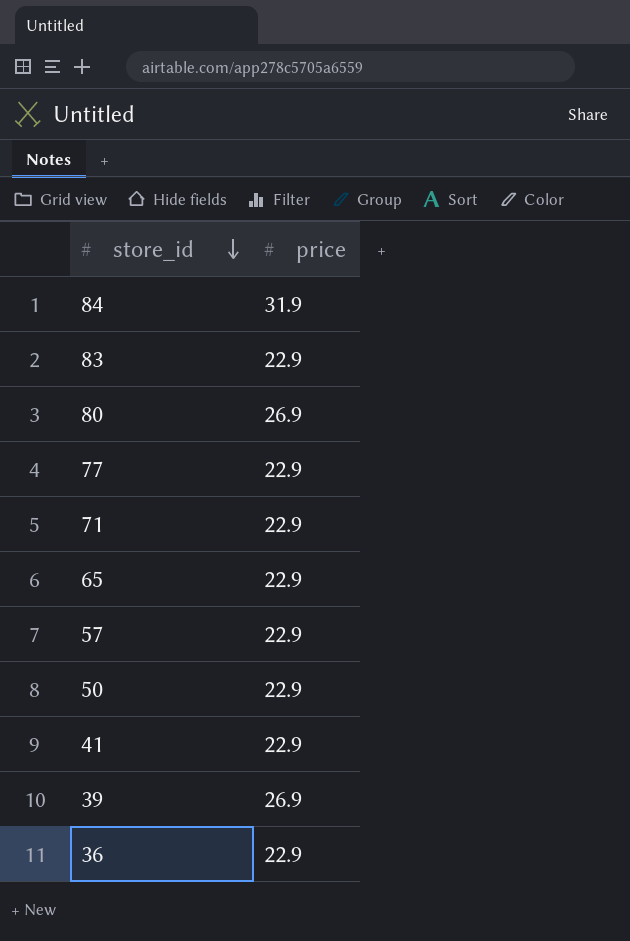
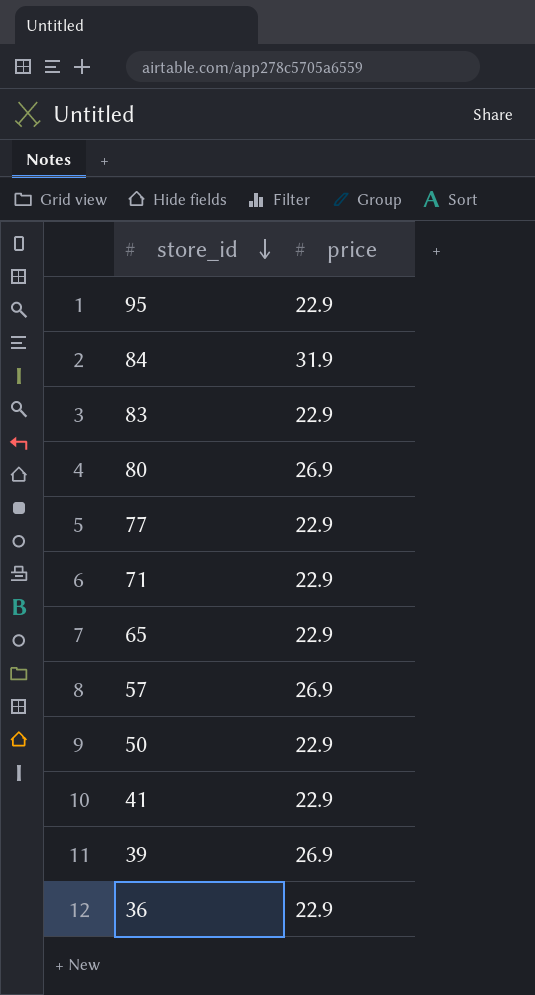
row 95: none -> 22.9
57 | price: 22.9 -> 26.9

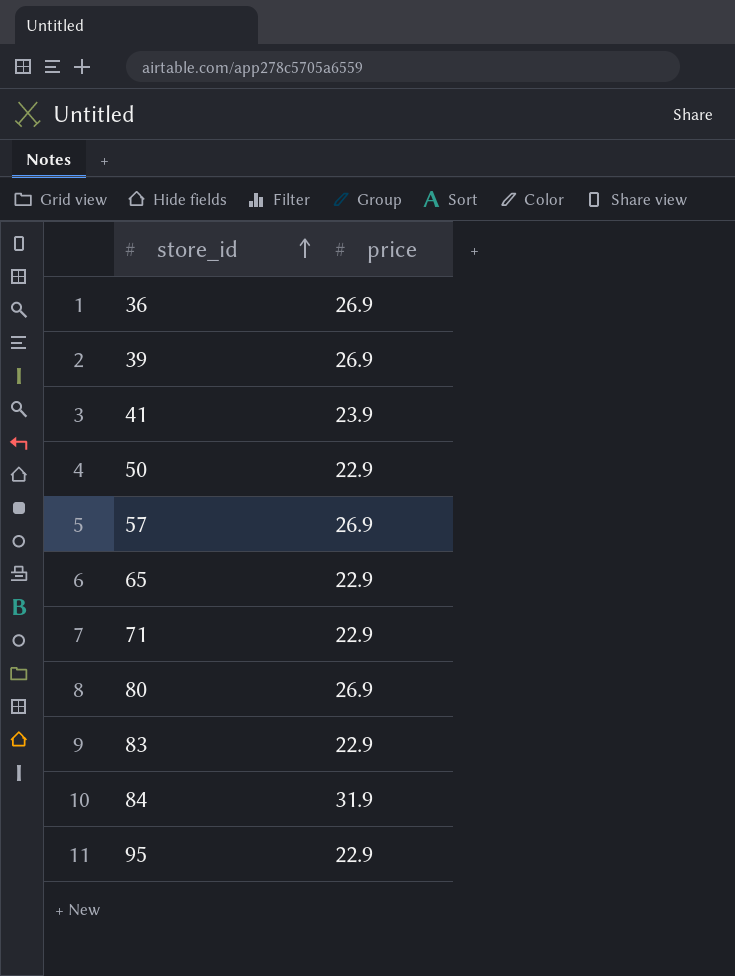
row order: store_id descending -> store_id ascending
row 77: 22.9 -> none
36 | price: 22.9 -> 26.9
41 | price: 22.9 -> 23.9

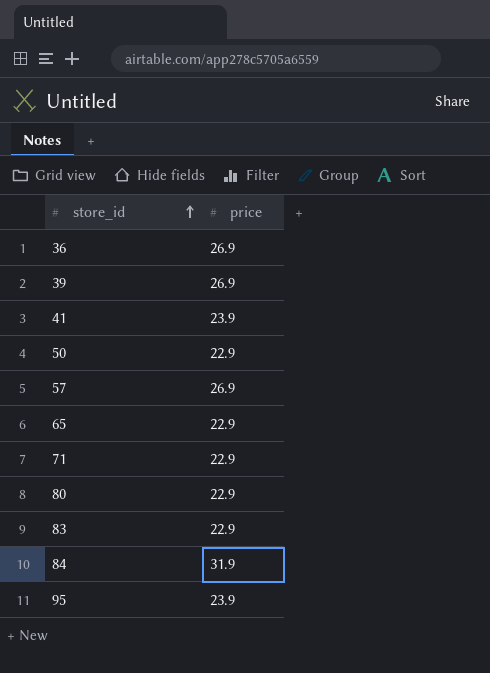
80 | price: 26.9 -> 22.9
95 | price: 22.9 -> 23.9

